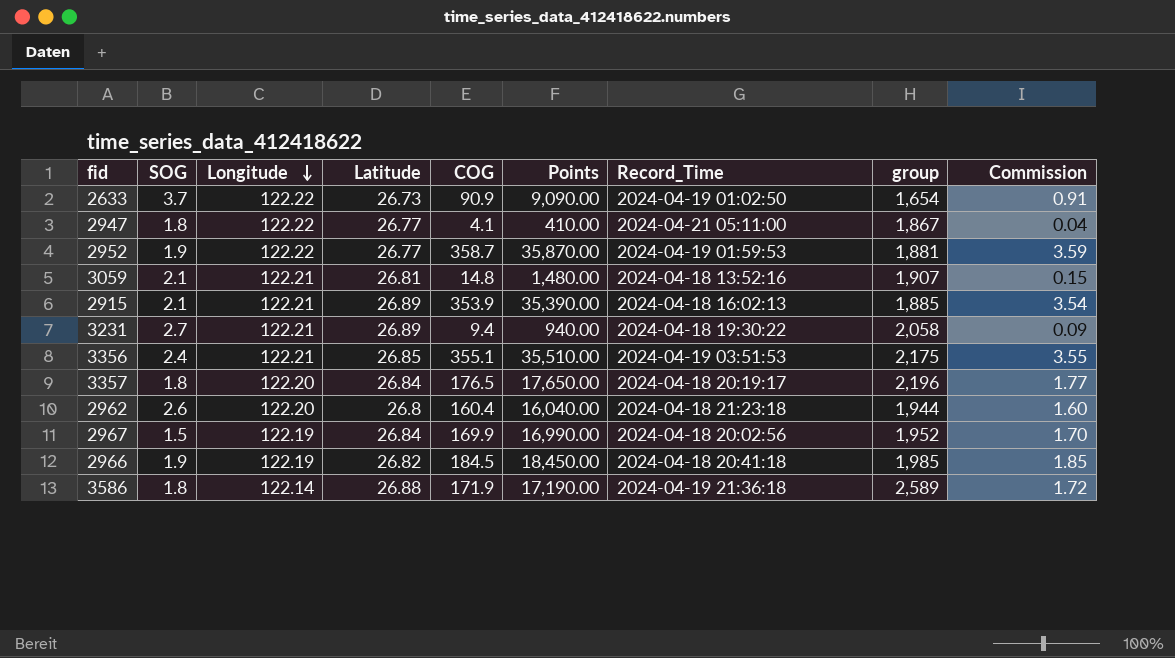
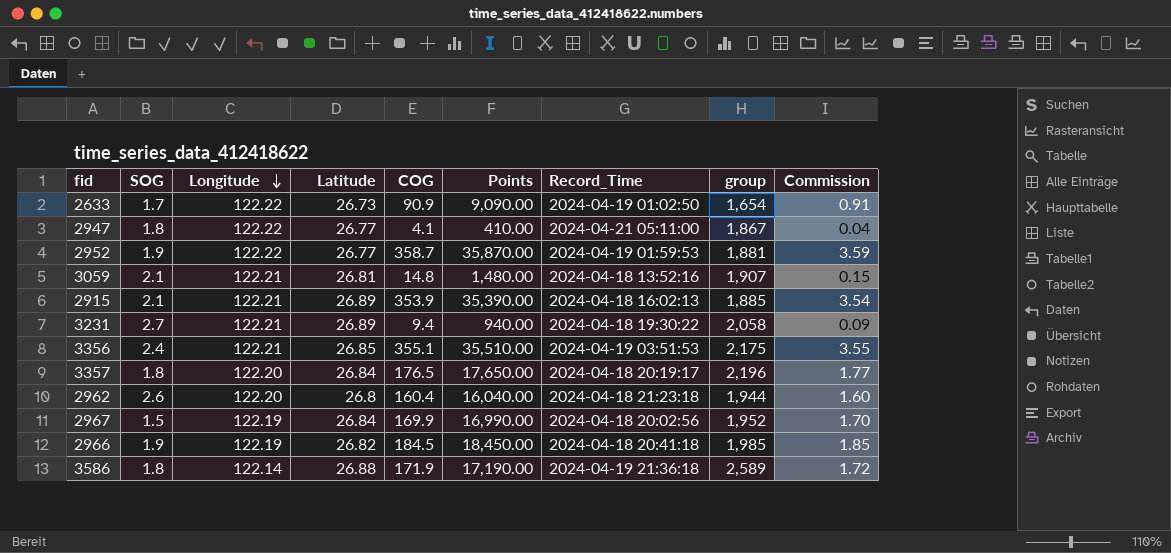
2633 | SOG: 3.7 -> 1.7

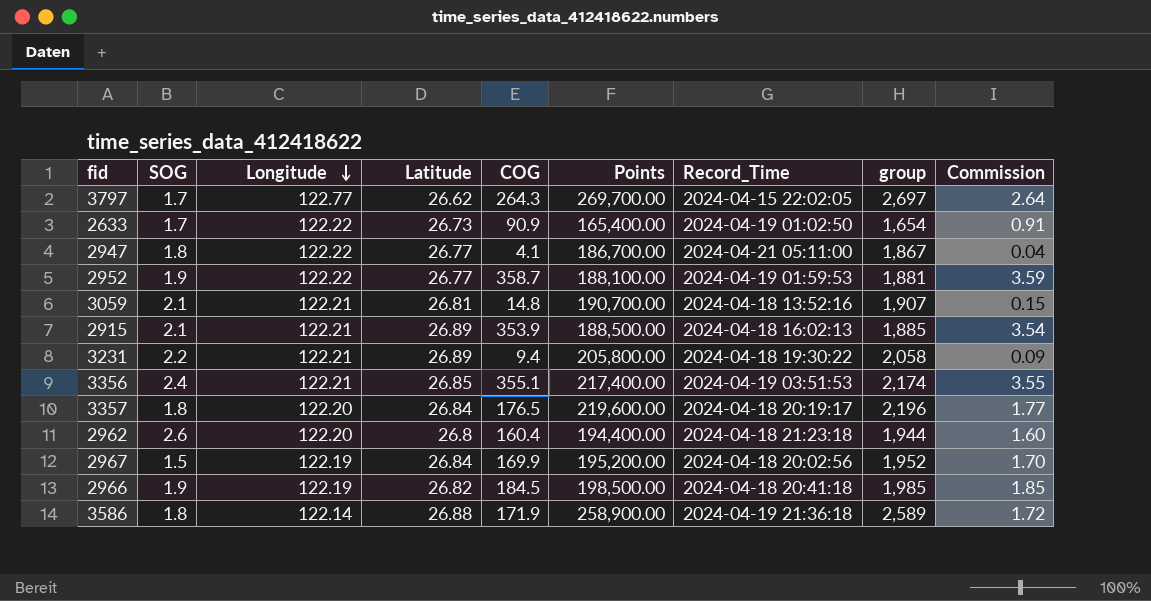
column Points | formula: [COG] * 100 -> [group] * 100
row 3797: none -> 1.7 | 122.77 | 26.62 | 264.3 | 269,700.00 | 2024-04-15 22:02:05 | 2,697 | 2.64
3231 | SOG: 2.7 -> 2.2
3356 | group: 2,175 -> 2,174

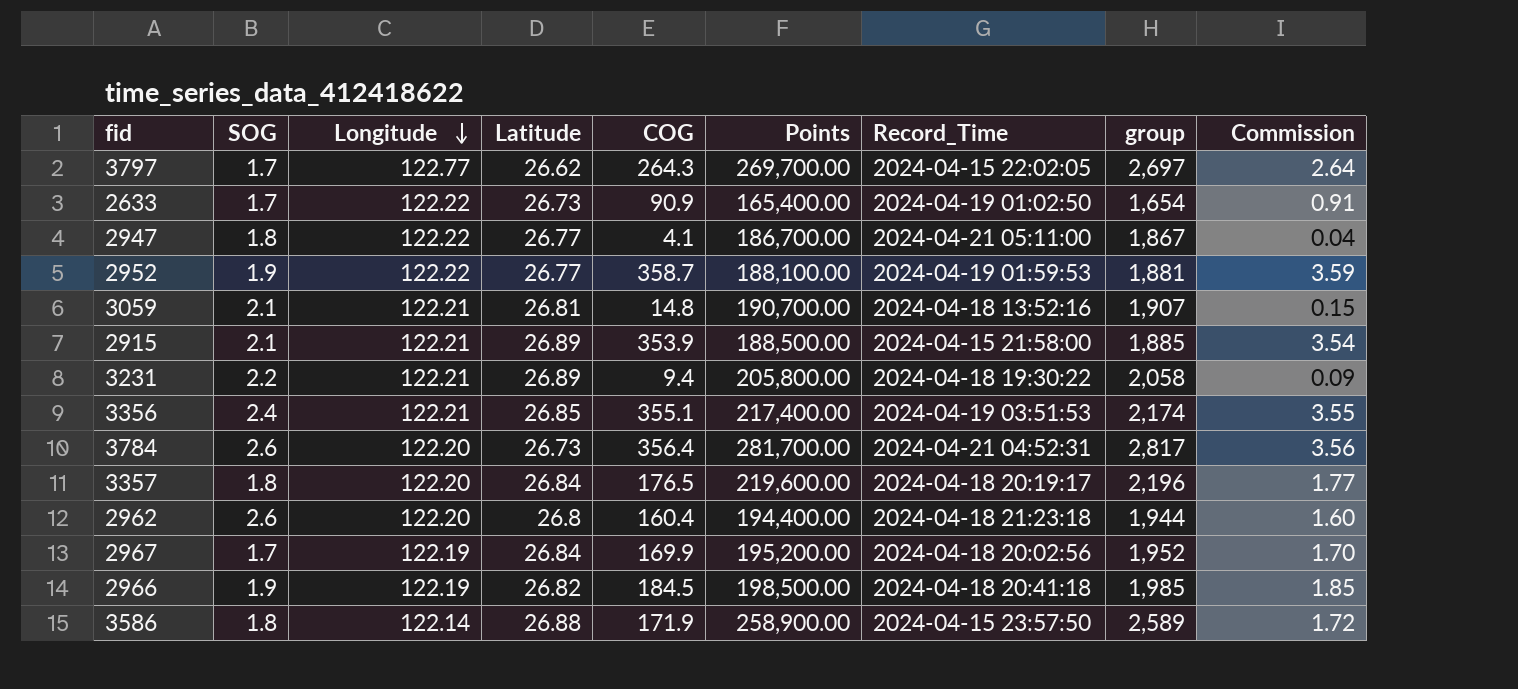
2915 | Record_Time: 2024-04-18 16:02:13 -> 2024-04-15 21:58:00
row 3784: none -> 2.6 | 122.20 | 26.73 | 356.4 | 281,700.00 | 2024-04-21 04:52:31 | 2,817 | 3.56
2967 | SOG: 1.5 -> 1.7
3586 | Record_Time: 2024-04-19 21:36:18 -> 2024-04-15 23:57:50

